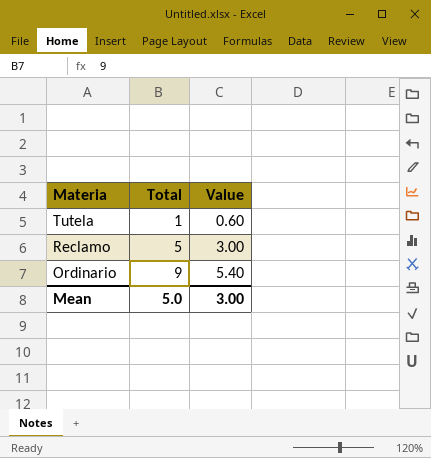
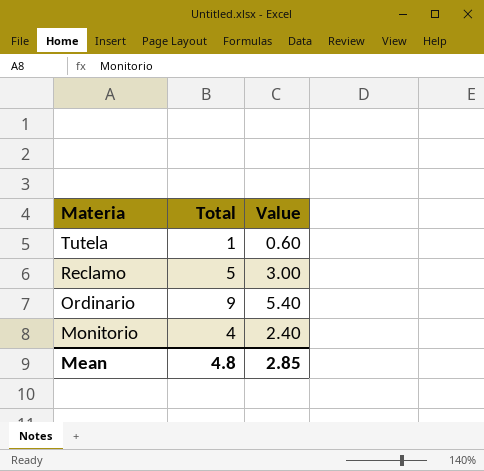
row Monitorio: none -> 4 | 2.40
Mean | Total: 5.0 -> 4.8
Mean | Value: 3.00 -> 2.85

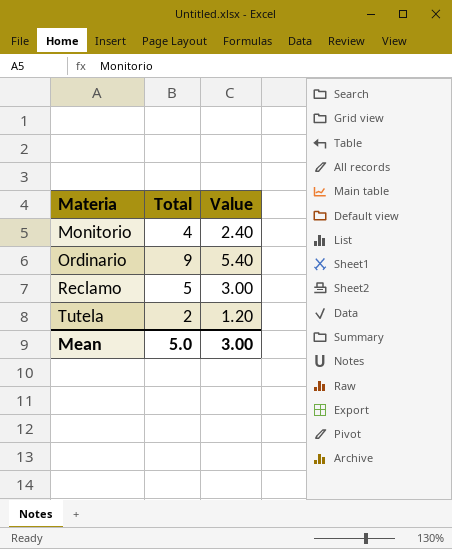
row order: Materia descending -> Materia ascending
Tutela | Total: 1 -> 2
Tutela | Value: 0.60 -> 1.20
Mean | Total: 4.8 -> 5.0
Mean | Value: 2.85 -> 3.00

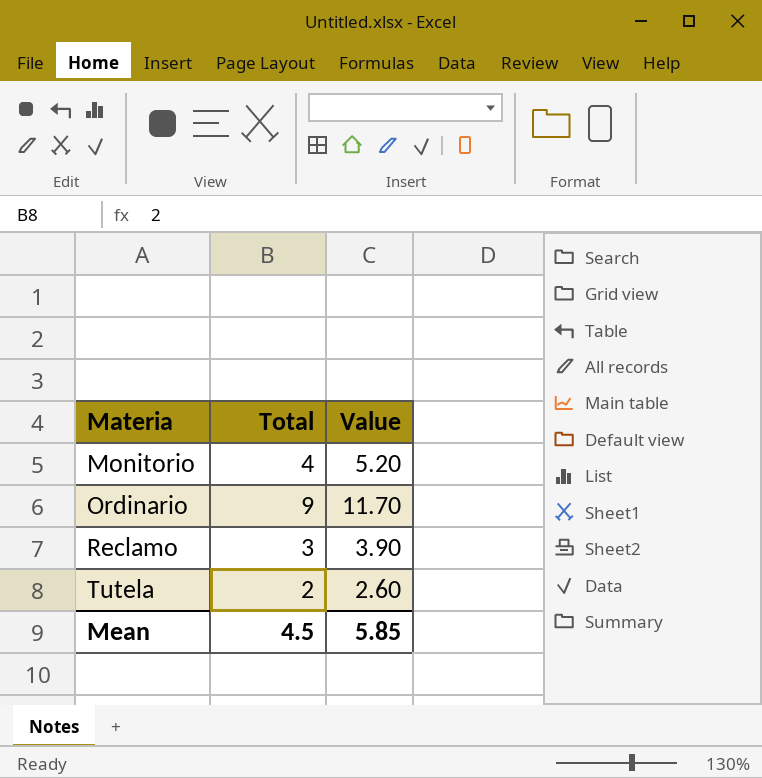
column Value | formula: [Total] * 0.6 -> [Total] * 1.3
Reclamo | Total: 5 -> 3
Mean | Total: 5.0 -> 4.5
Mean | Value: 3.00 -> 5.85

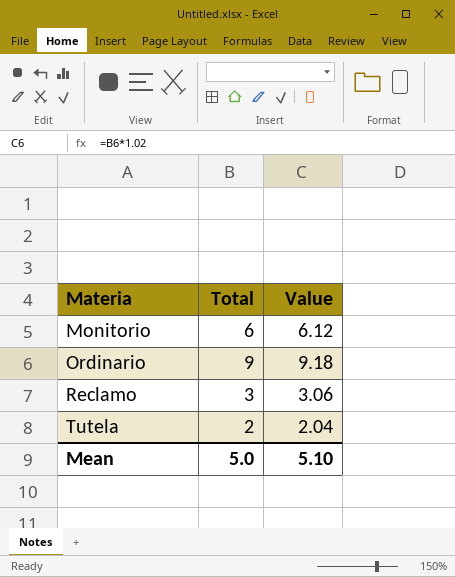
column Value | formula: [Total] * 1.3 -> [Total] * 1.02
Monitorio | Total: 4 -> 6
Mean | Total: 4.5 -> 5.0
Mean | Value: 5.85 -> 5.10

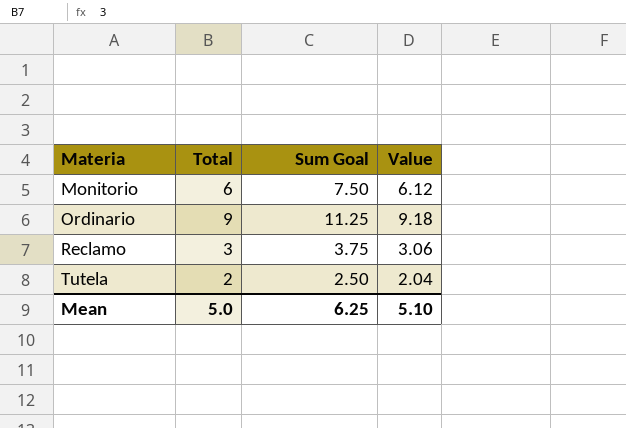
column Sum Goal | formula: none -> [Total] * 1.25

